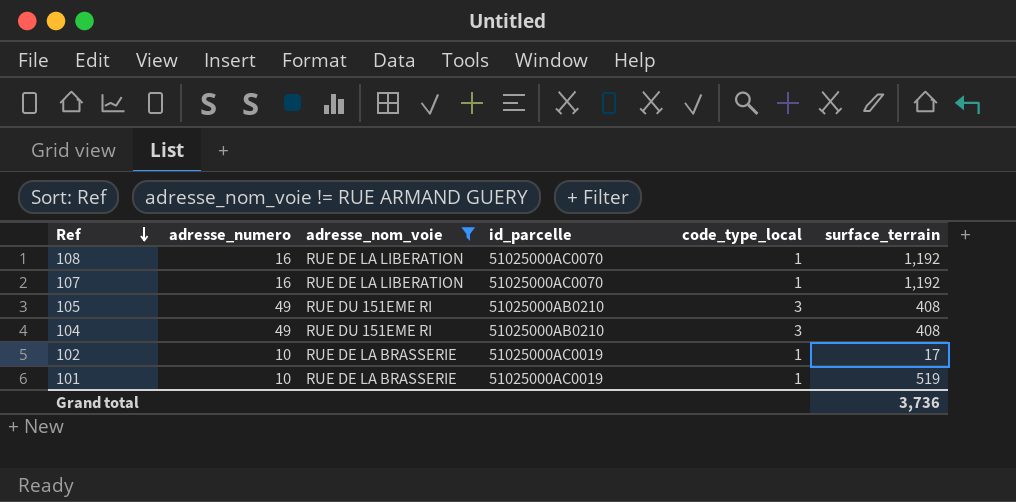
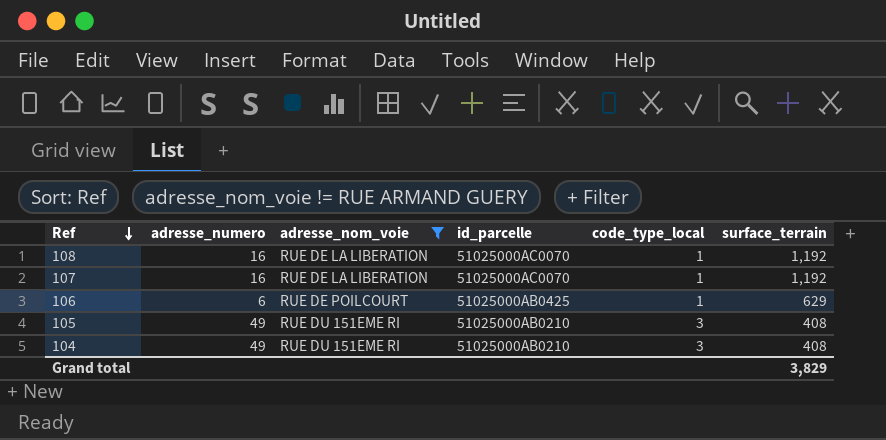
row 102: 10 | RUE DE LA BRASSERIE | 51025000AC0019 | 1 | 17 -> none
row 101: 10 | RUE DE LA BRASSERIE | 51025000AC0019 | 1 | 519 -> none
row 106: none -> 6 | RUE DE POILCOURT | 51025000AB0425 | 1 | 629
Grand total | surface_terrain: 3,736 -> 3,829

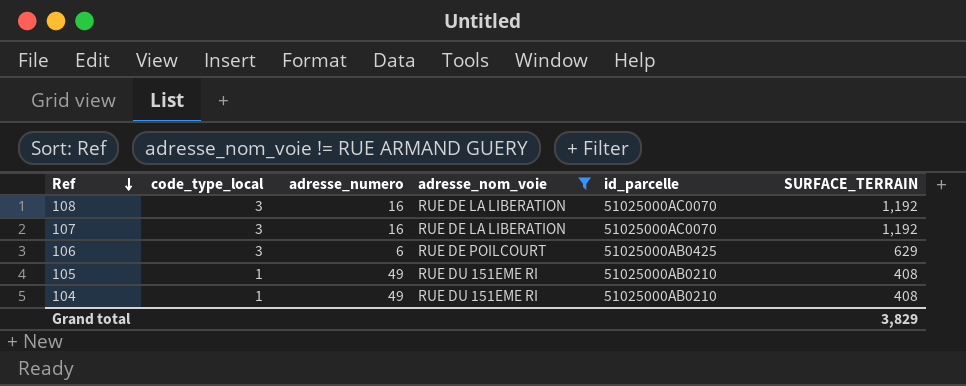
column code_type_local | position: 5 -> 2
column name: surface_terrain -> SURFACE_TERRAIN
108 | code_type_local: 1 -> 3
107 | code_type_local: 1 -> 3
106 | code_type_local: 1 -> 3
105 | code_type_local: 3 -> 1
104 | code_type_local: 3 -> 1

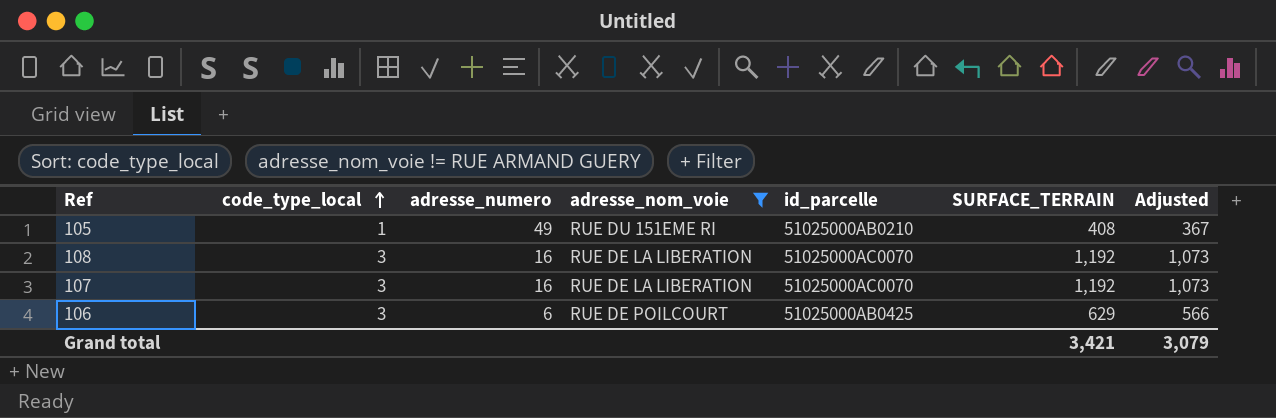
row order: Ref descending -> code_type_local ascending
column Adjusted | formula: none -> [SURFACE_TERRAIN] * 0.9
row 104: 1 | 49 | RUE DU 151EME RI | 51025000AB0210 | 408 -> none
Grand total | SURFACE_TERRAIN: 3,829 -> 3,421

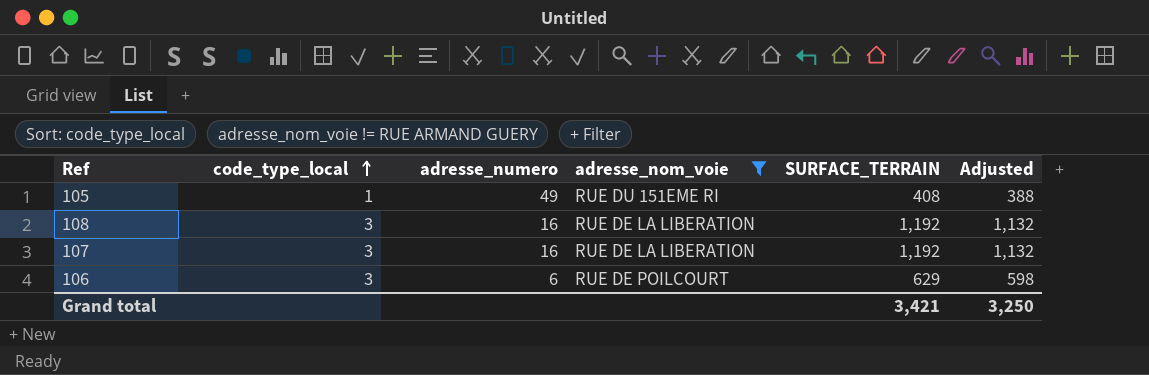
column id_parcelle | position: 5 -> none
column Adjusted | formula: [SURFACE_TERRAIN] * 0.9 -> [SURFACE_TERRAIN] * 0.95
Grand total | Adjusted: 3,079 -> 3,250

